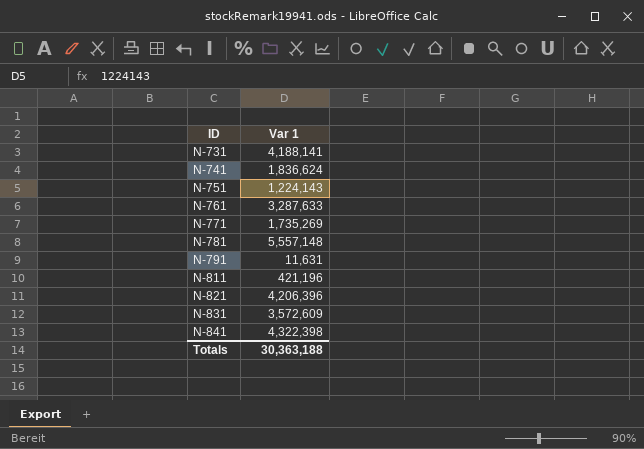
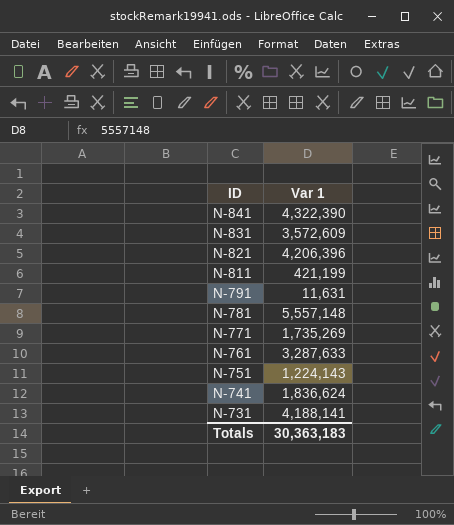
row order: ID ascending -> ID descending
N-841 | Var 1: 4,322,398 -> 4,322,390
N-811 | Var 1: 421,196 -> 421,199
Totals | Var 1: 30,363,188 -> 30,363,183

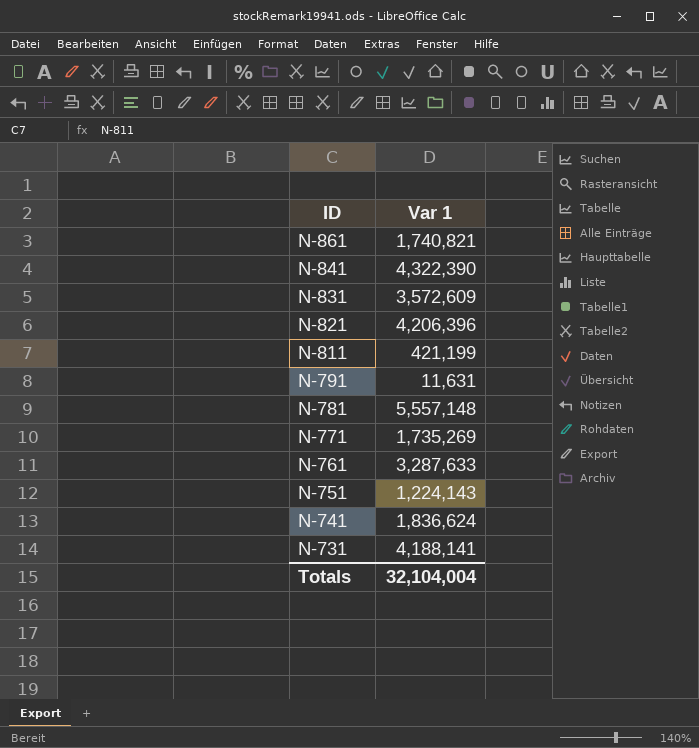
row N-861: none -> 1,740,821
Totals | Var 1: 30,363,183 -> 32,104,004

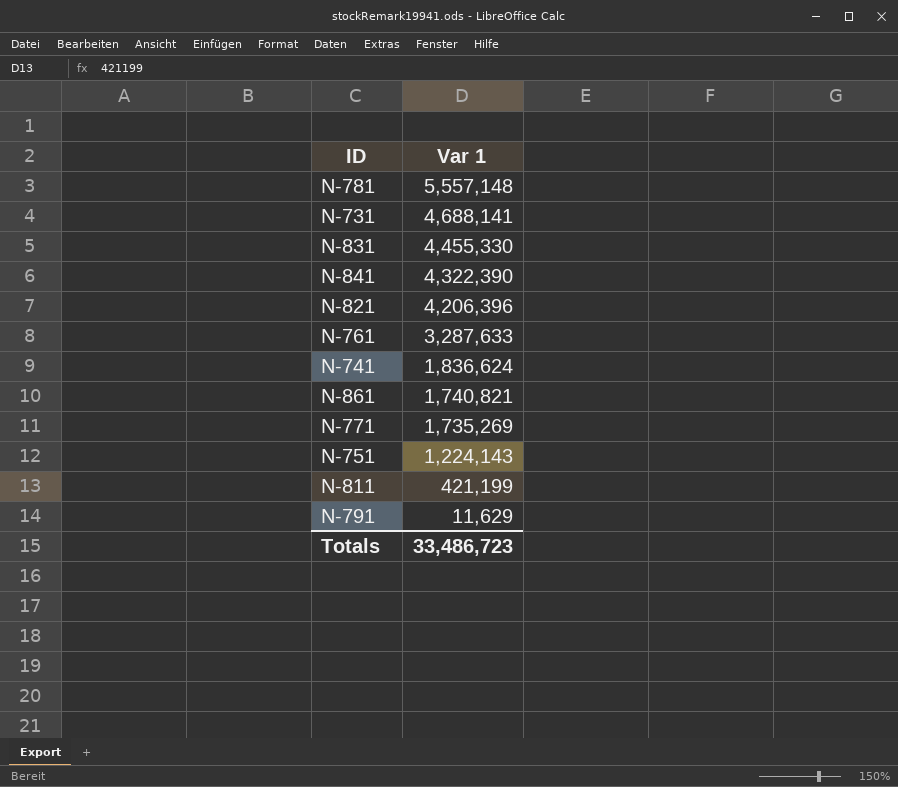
row order: ID descending -> Var 1 descending
N-731 | Var 1: 4,188,141 -> 4,688,141
N-831 | Var 1: 3,572,609 -> 4,455,330
N-791 | Var 1: 11,631 -> 11,629
Totals | Var 1: 32,104,004 -> 33,486,723

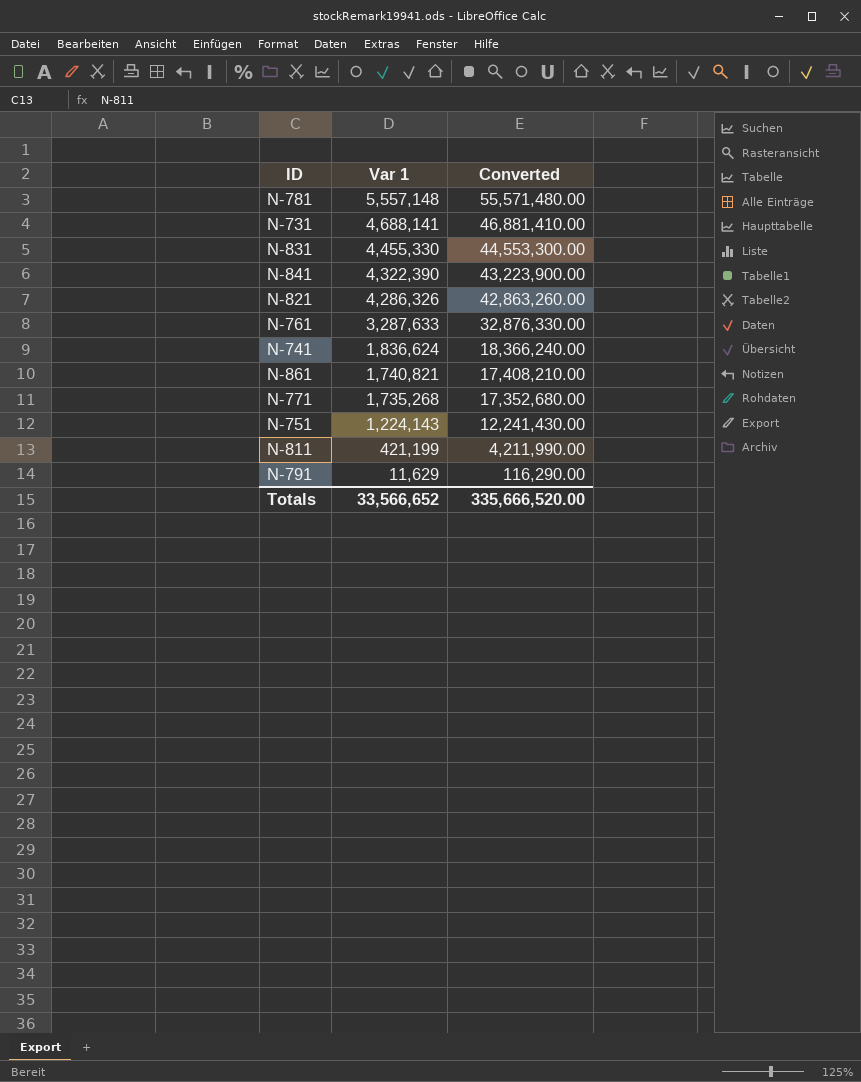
column Converted | formula: none -> [Var 1] * 10
N-821 | Var 1: 4,206,396 -> 4,286,326
N-771 | Var 1: 1,735,269 -> 1,735,268
Totals | Var 1: 33,486,723 -> 33,566,652

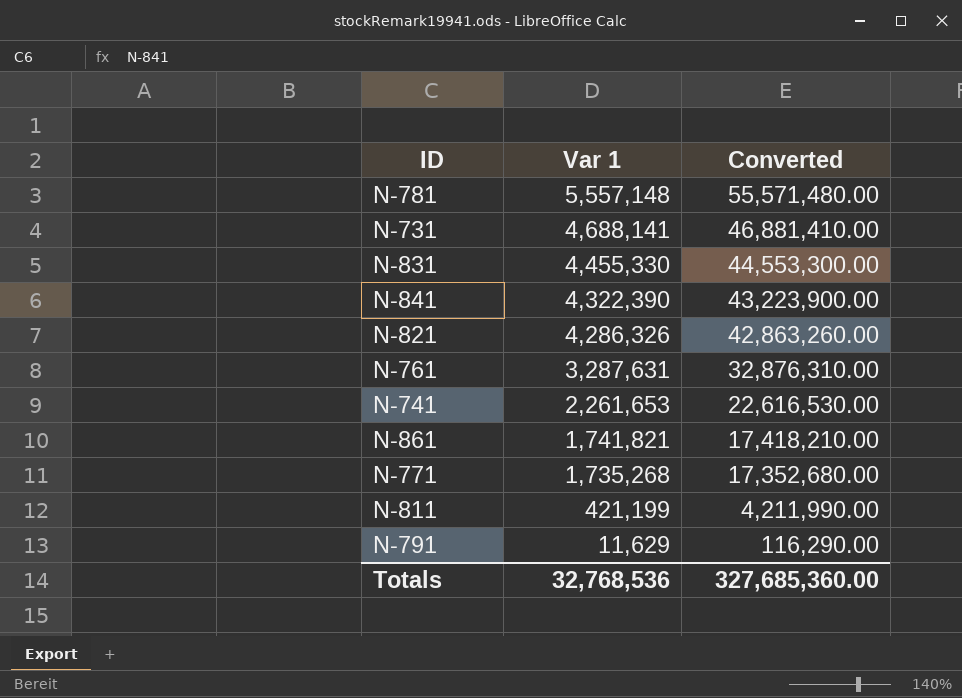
row N-751: 1,224,143 | 12,241,430.00 -> none
N-761 | Var 1: 3,287,633 -> 3,287,631
N-761 | Converted: 32,876,330.00 -> 32,876,310.00
N-741 | Var 1: 1,836,624 -> 2,261,653
N-741 | Converted: 18,366,240.00 -> 22,616,530.00
N-861 | Var 1: 1,740,821 -> 1,741,821
N-861 | Converted: 17,408,210.00 -> 17,418,210.00
Totals | Var 1: 33,566,652 -> 32,768,536
Totals | Converted: 335,666,520.00 -> 327,685,360.00

